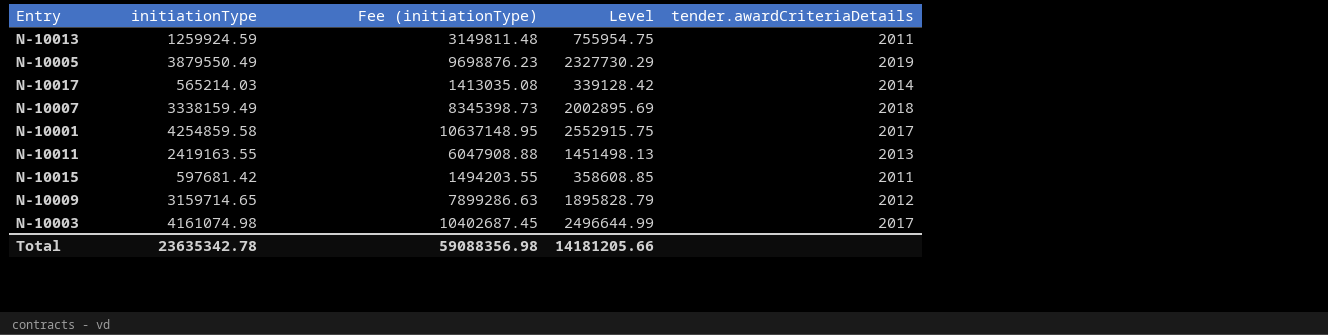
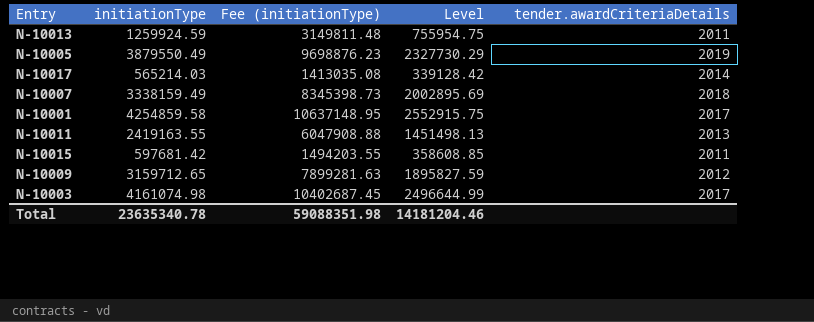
N-10009 | initiationType: 3159714.65 -> 3159712.65
N-10009 | Fee (initiationType): 7899286.63 -> 7899281.63
N-10009 | Level: 1895828.79 -> 1895827.59
Total | initiationType: 23635342.78 -> 23635340.78
Total | Fee (initiationType): 59088356.98 -> 59088351.98
Total | Level: 14181205.66 -> 14181204.46

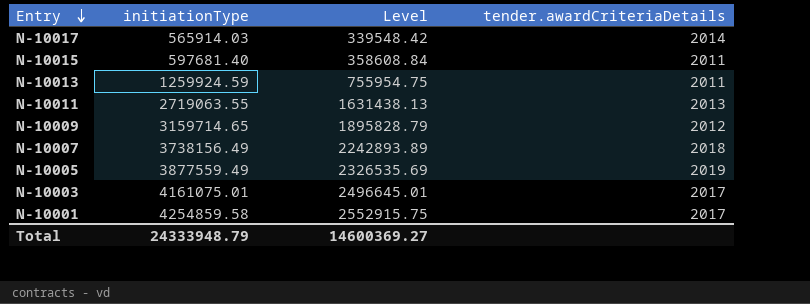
row order: none -> Entry descending
column Fee (initiationType) | formula: [initiationType] * 2.5 -> none
N-10017 | initiationType: 565214.03 -> 565914.03
N-10017 | Level: 339128.42 -> 339548.42
N-10015 | initiationType: 597681.42 -> 597681.40
N-10015 | Level: 358608.85 -> 358608.84
N-10011 | initiationType: 2419163.55 -> 2719063.55
N-10011 | Level: 1451498.13 -> 1631438.13
N-10009 | initiationType: 3159712.65 -> 3159714.65
N-10009 | Level: 1895827.59 -> 1895828.79
N-10007 | initiationType: 3338159.49 -> 3738156.49
N-10007 | Level: 2002895.69 -> 2242893.89
N-10005 | initiationType: 3879550.49 -> 3877559.49
N-10005 | Level: 2327730.29 -> 2326535.69
N-10003 | initiationType: 4161074.98 -> 4161075.01
N-10003 | Level: 2496644.99 -> 2496645.01
Total | initiationType: 23635340.78 -> 24333948.79
Total | Level: 14181204.46 -> 14600369.27

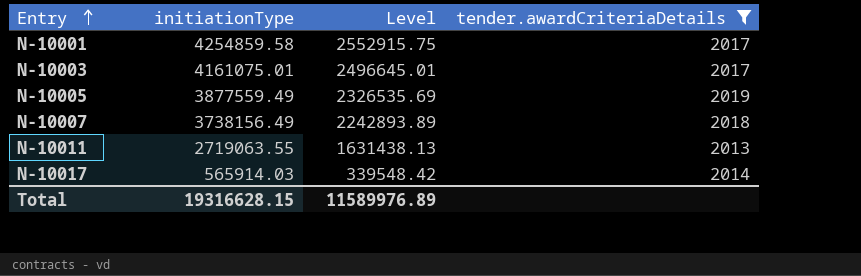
filter: none -> tender.awardCriteriaDetails >= 2013
row order: Entry descending -> Entry ascending
Total | initiationType: 24333948.79 -> 19316628.15
Total | Level: 14600369.27 -> 11589976.89

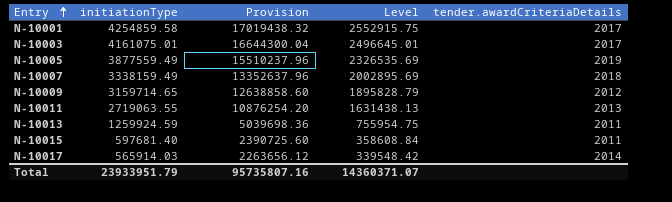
filter: tender.awardCriteriaDetails >= 2013 -> none
column Provision | formula: none -> [initiationType] * 4
N-10007 | initiationType: 3738156.49 -> 3338159.49
N-10007 | Level: 2242893.89 -> 2002895.69
Total | initiationType: 19316628.15 -> 23933951.79
Total | Level: 11589976.89 -> 14360371.07

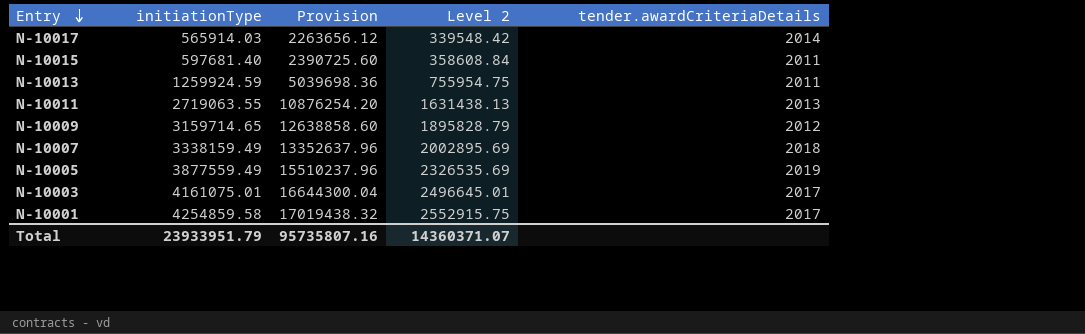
row order: Entry ascending -> Entry descending
column name: Level -> Level 2

